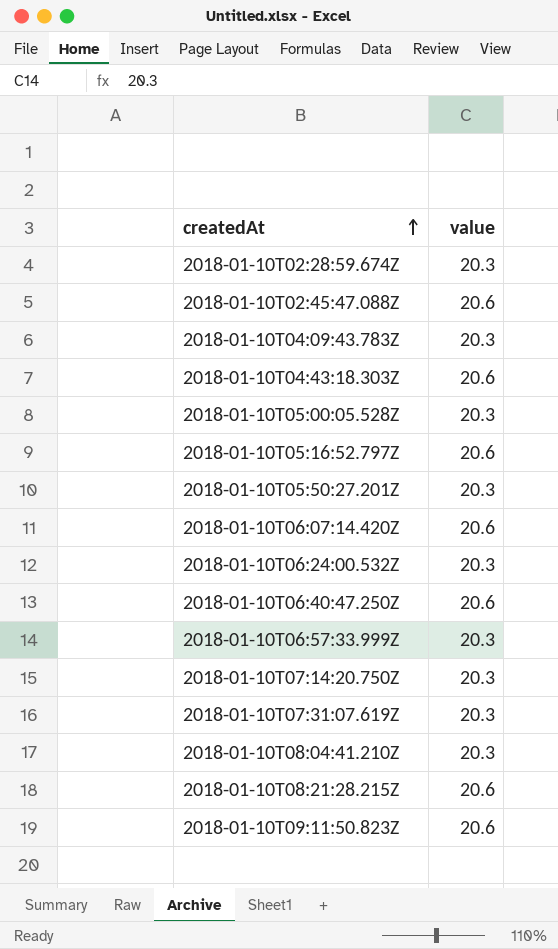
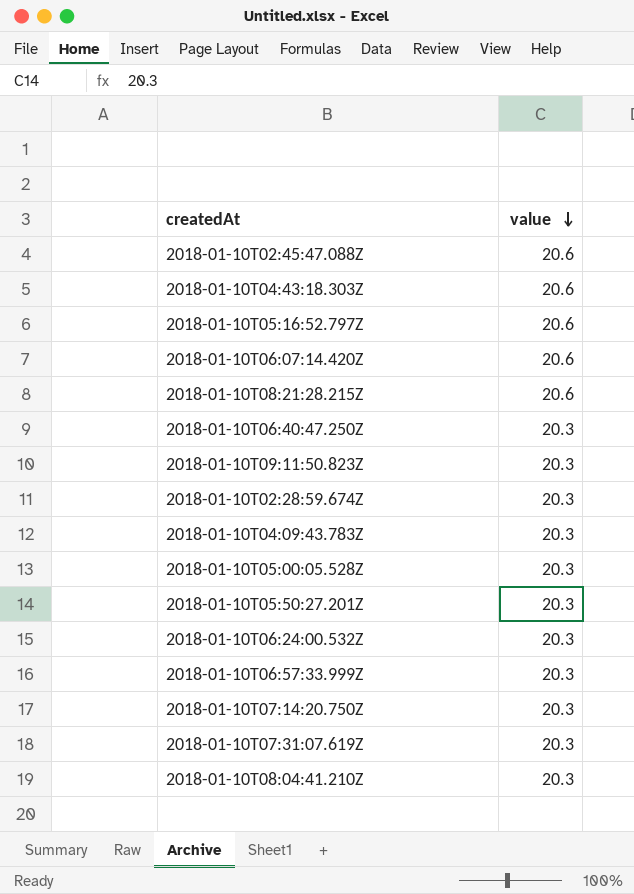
row order: createdAt ascending -> value descending
2018-01-10T06:40:47.250Z | value: 20.6 -> 20.3
2018-01-10T09:11:50.823Z | value: 20.6 -> 20.3

